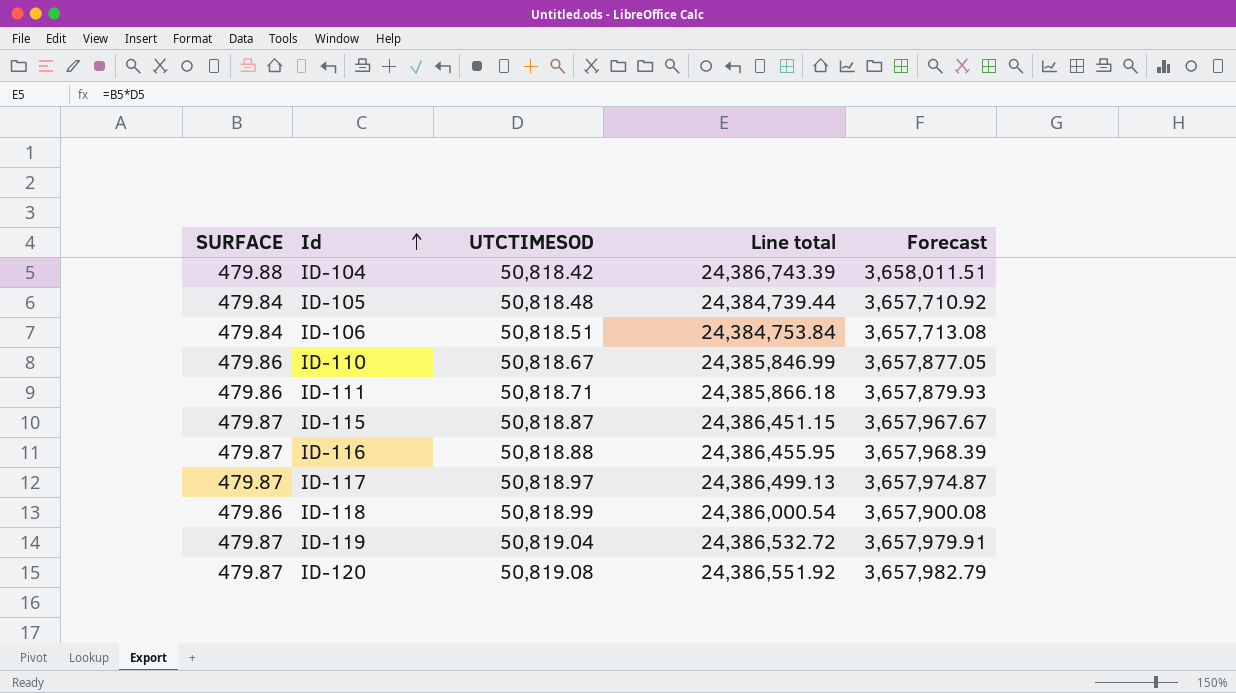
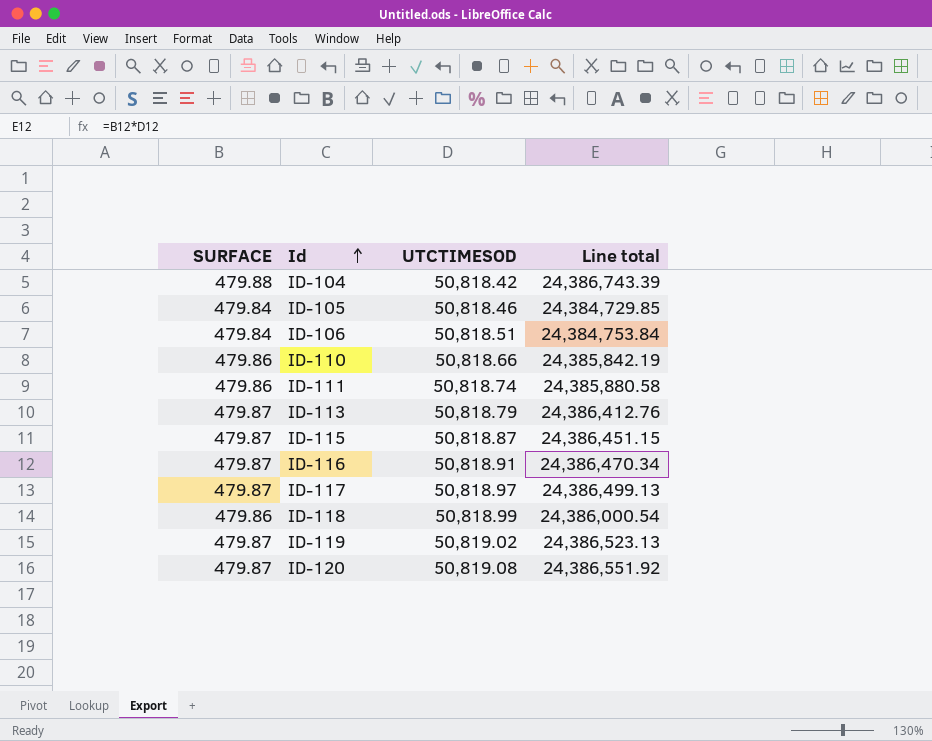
column Forecast | formula: [Line total] * 0.15 -> none
ID-105 | UTCTIMESOD: 50,818.48 -> 50,818.46
ID-105 | Line total: 24,384,739.44 -> 24,384,729.85
ID-110 | UTCTIMESOD: 50,818.67 -> 50,818.66
ID-110 | Line total: 24,385,846.99 -> 24,385,842.19
ID-111 | UTCTIMESOD: 50,818.71 -> 50,818.74
ID-111 | Line total: 24,385,866.18 -> 24,385,880.58
row ID-113: none -> 479.87 | 50,818.79 | 24,386,412.76
ID-116 | UTCTIMESOD: 50,818.88 -> 50,818.91
ID-116 | Line total: 24,386,455.95 -> 24,386,470.34
ID-119 | UTCTIMESOD: 50,819.04 -> 50,819.02
ID-119 | Line total: 24,386,532.72 -> 24,386,523.13

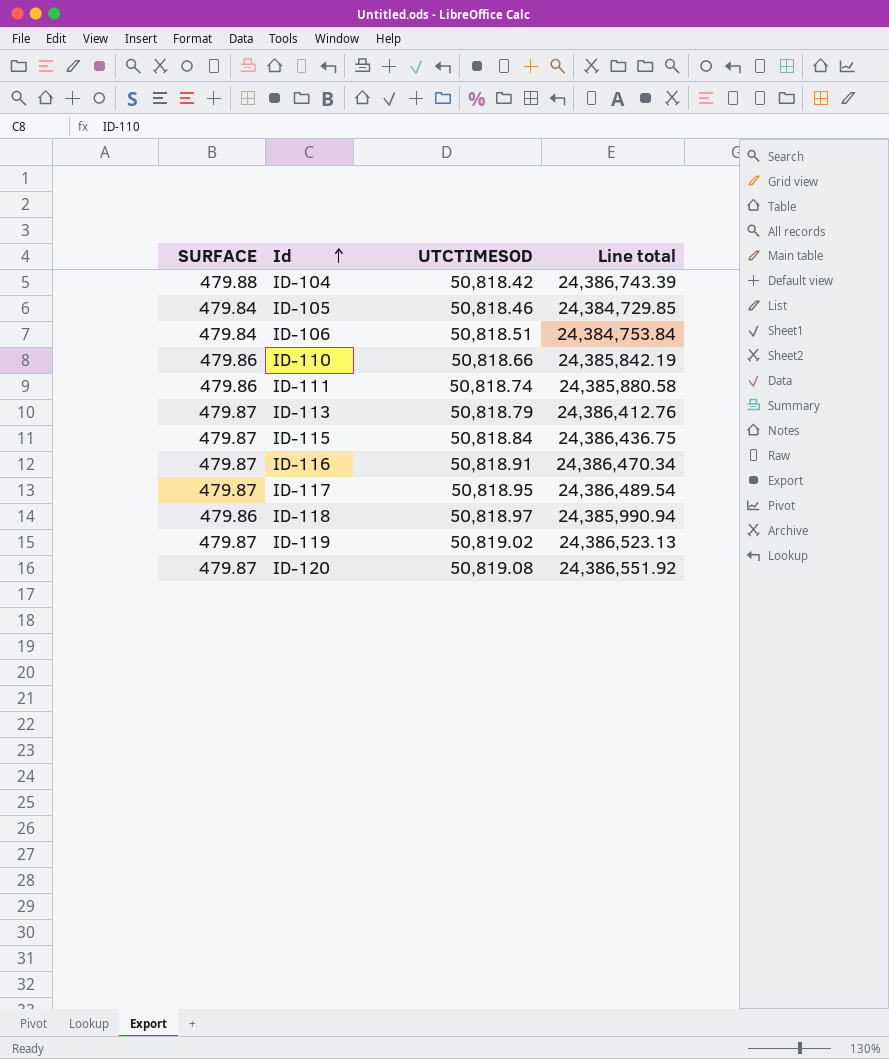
ID-115 | UTCTIMESOD: 50,818.87 -> 50,818.84
ID-115 | Line total: 24,386,451.15 -> 24,386,436.75
ID-117 | UTCTIMESOD: 50,818.97 -> 50,818.95
ID-117 | Line total: 24,386,499.13 -> 24,386,489.54
ID-118 | UTCTIMESOD: 50,818.99 -> 50,818.97
ID-118 | Line total: 24,386,000.54 -> 24,385,990.94

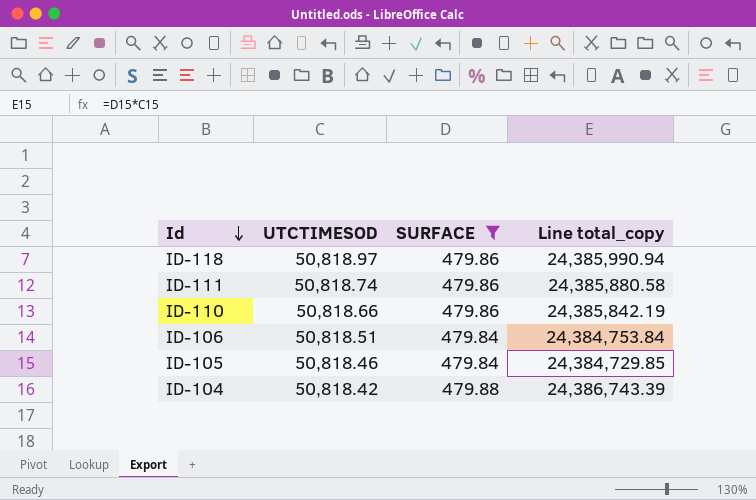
filter: none -> SURFACE != 479.87
row order: Id ascending -> Id descending
column SURFACE | position: 1 -> 3
column name: Line total -> Line total_copy

